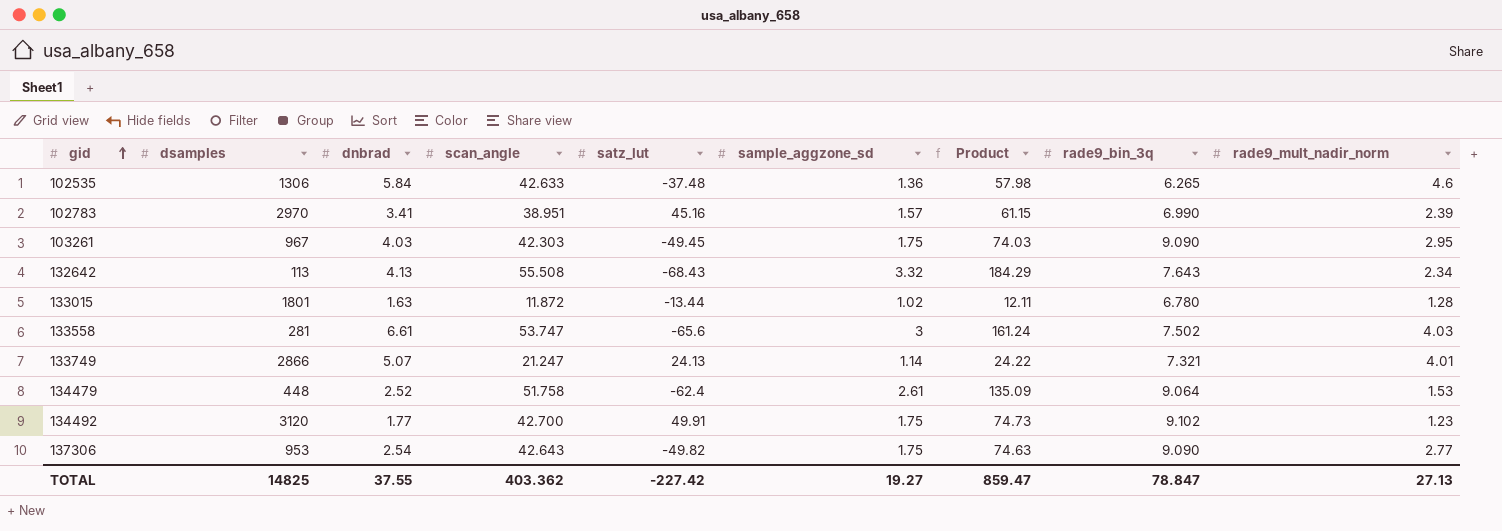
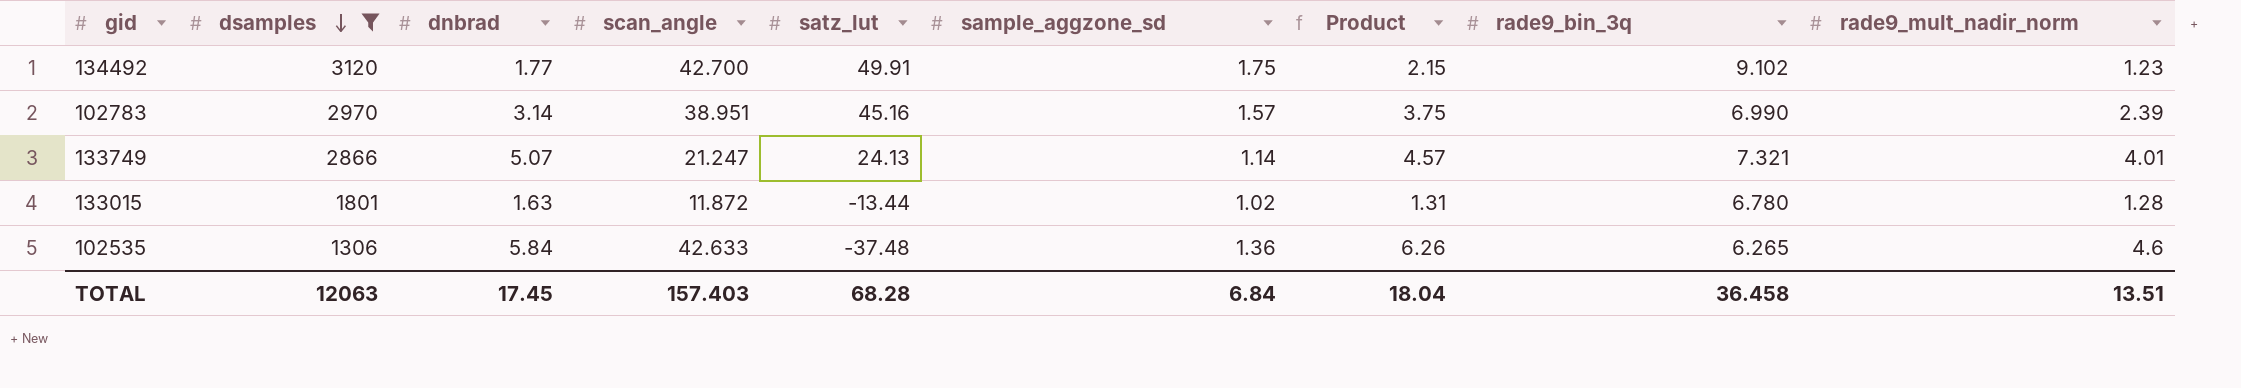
filter: none -> dsamples >= 1306
row order: gid ascending -> dsamples descending
column Product | formula: [scan_angle] * [sample_aggzone_sd] -> [sample_aggzone_sd] * [rade9_mult_nadir_norm]
102783 | dnbrad: 3.41 -> 3.14
TOTAL | dsamples: 14825 -> 12063
TOTAL | dnbrad: 37.55 -> 17.45
TOTAL | scan_angle: 403.362 -> 157.403
TOTAL | satz_lut: -227.42 -> 68.28
TOTAL | sample_aggzone_sd: 19.27 -> 6.84
TOTAL | Product: 859.47 -> 18.04
TOTAL | rade9_bin_3q: 78.847 -> 36.458
TOTAL | rade9_mult_nadir_norm: 27.13 -> 13.51

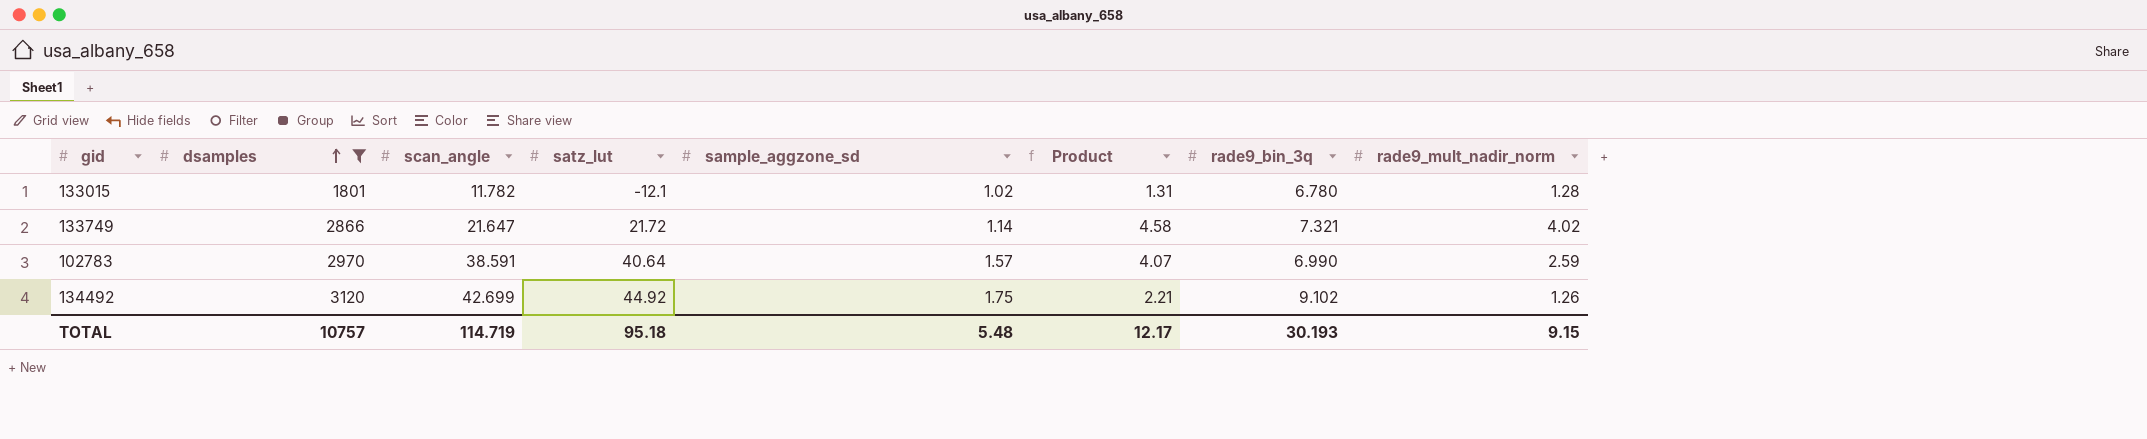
row order: dsamples descending -> dsamples ascending
column dnbrad | position: 3 -> none
row 102535: 1306 | 5.84 | 42.633 | -37.48 | 1.36 | 6.26 | 6.265 | 4.6 -> none
133015 | scan_angle: 11.872 -> 11.782
133015 | satz_lut: -13.44 -> -12.1
133749 | scan_angle: 21.247 -> 21.647
133749 | satz_lut: 24.13 -> 21.72
133749 | Product: 4.57 -> 4.58
133749 | rade9_mult_nadir_norm: 4.01 -> 4.02
102783 | scan_angle: 38.951 -> 38.591
102783 | satz_lut: 45.16 -> 40.64
102783 | Product: 3.75 -> 4.07
102783 | rade9_mult_nadir_norm: 2.39 -> 2.59
134492 | scan_angle: 42.700 -> 42.699
134492 | satz_lut: 49.91 -> 44.92
134492 | Product: 2.15 -> 2.21
134492 | rade9_mult_nadir_norm: 1.23 -> 1.26
TOTAL | dsamples: 12063 -> 10757
TOTAL | scan_angle: 157.403 -> 114.719
TOTAL | satz_lut: 68.28 -> 95.18
TOTAL | sample_aggzone_sd: 6.84 -> 5.48
TOTAL | Product: 18.04 -> 12.17
TOTAL | rade9_bin_3q: 36.458 -> 30.193
TOTAL | rade9_mult_nadir_norm: 13.51 -> 9.15

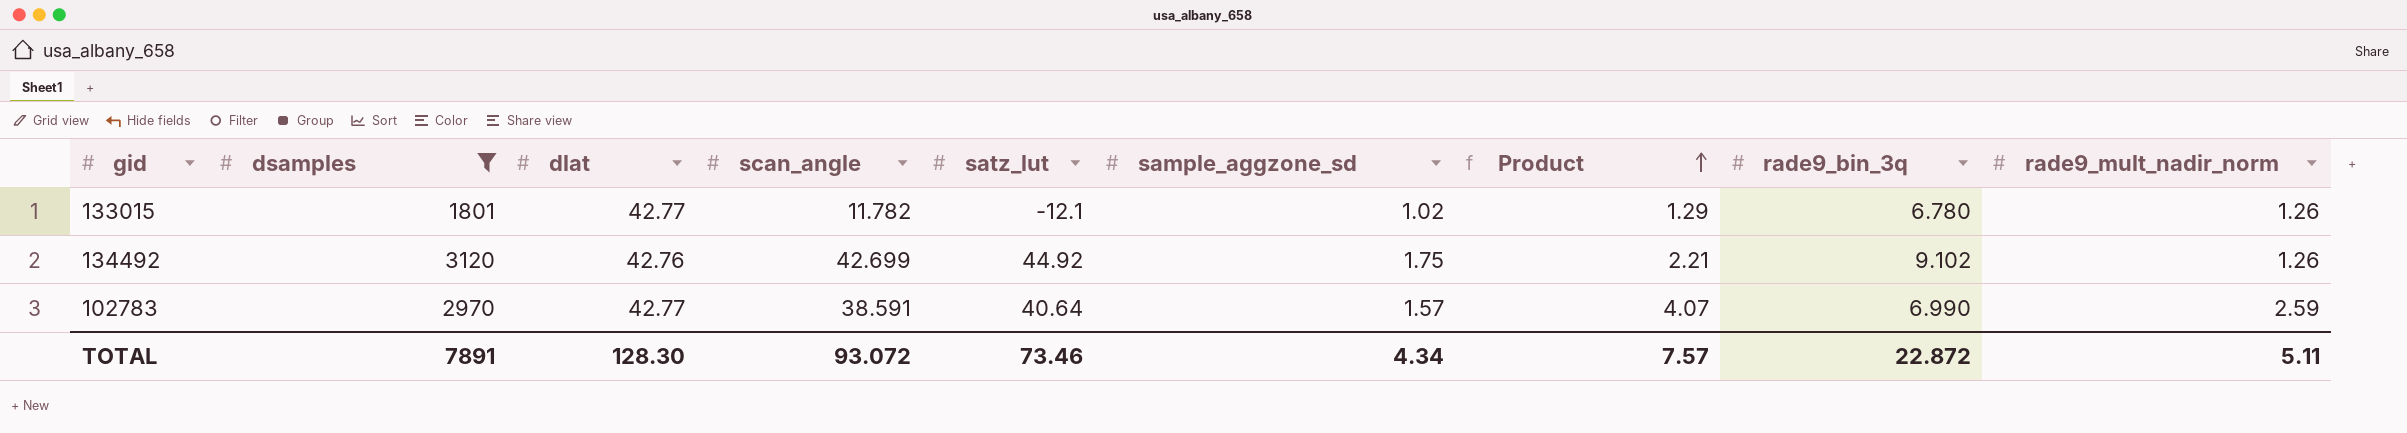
row order: dsamples ascending -> Product ascending
column dlat | position: none -> 3
row 133749: 2866 | 21.647 | 21.72 | 1.14 | 4.58 | 7.321 | 4.02 -> none
133015 | Product: 1.31 -> 1.29
133015 | rade9_mult_nadir_norm: 1.28 -> 1.26
TOTAL | dsamples: 10757 -> 7891
TOTAL | scan_angle: 114.719 -> 93.072
TOTAL | satz_lut: 95.18 -> 73.46
TOTAL | sample_aggzone_sd: 5.48 -> 4.34
TOTAL | Product: 12.17 -> 7.57
TOTAL | rade9_bin_3q: 30.193 -> 22.872
TOTAL | rade9_mult_nadir_norm: 9.15 -> 5.11

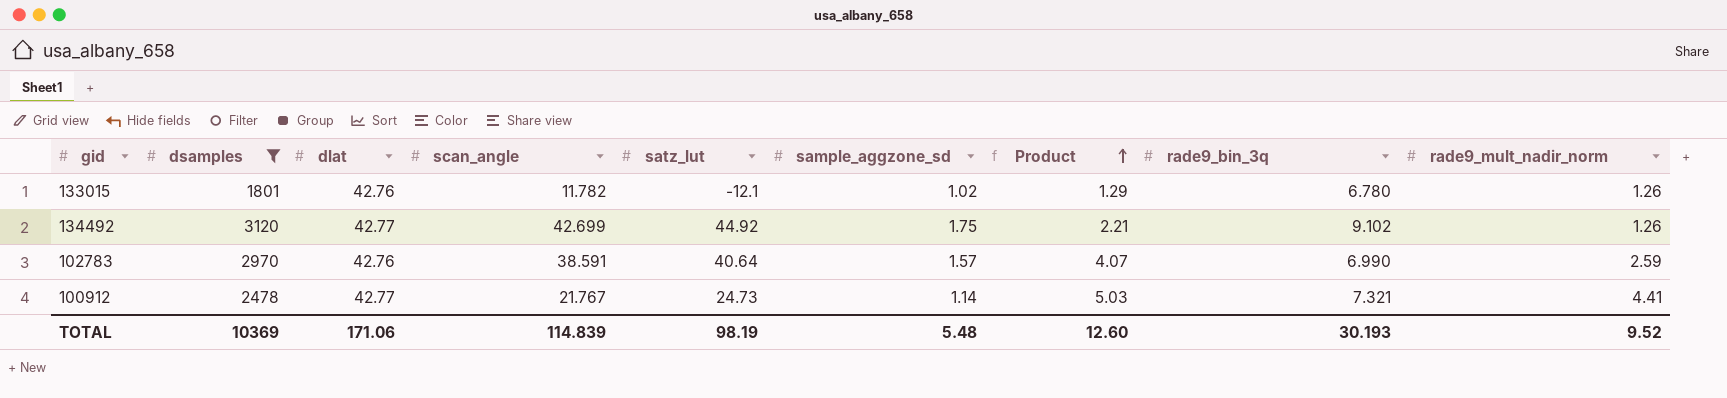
133015 | dlat: 42.77 -> 42.76
134492 | dlat: 42.76 -> 42.77
102783 | dlat: 42.77 -> 42.76
row 100912: none -> 2478 | 42.77 | 21.767 | 24.73 | 1.14 | 5.03 | 7.321 | 4.41
TOTAL | dsamples: 7891 -> 10369
TOTAL | dlat: 128.30 -> 171.06
TOTAL | scan_angle: 93.072 -> 114.839
TOTAL | satz_lut: 73.46 -> 98.19
TOTAL | sample_aggzone_sd: 4.34 -> 5.48
TOTAL | Product: 7.57 -> 12.60
TOTAL | rade9_bin_3q: 22.872 -> 30.193
TOTAL | rade9_mult_nadir_norm: 5.11 -> 9.52

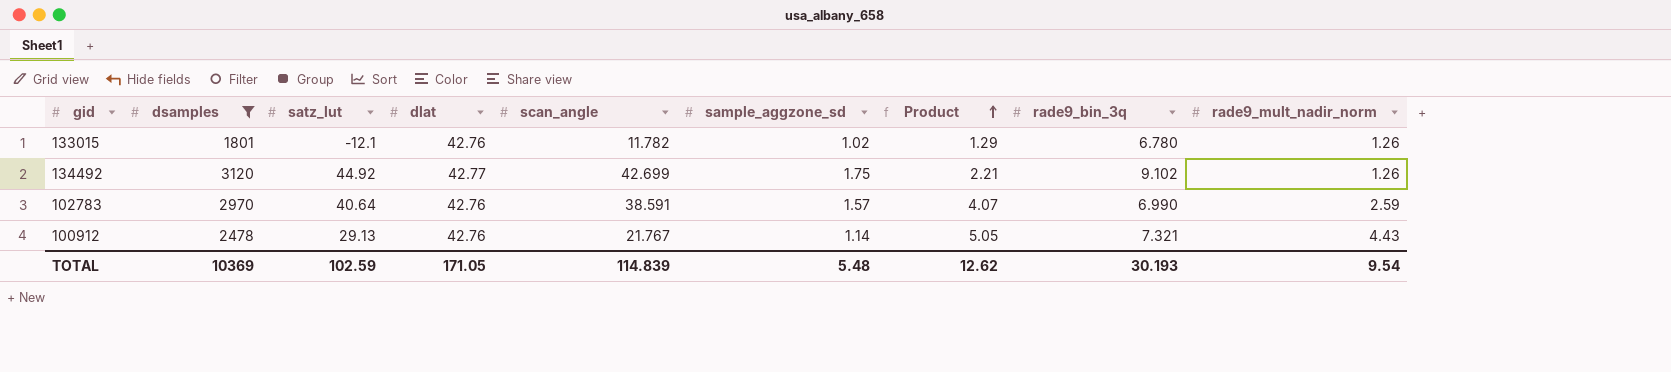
column satz_lut | position: 5 -> 3
100912 | satz_lut: 24.73 -> 29.13
100912 | dlat: 42.77 -> 42.76
100912 | Product: 5.03 -> 5.05
100912 | rade9_mult_nadir_norm: 4.41 -> 4.43
TOTAL | satz_lut: 98.19 -> 102.59
TOTAL | dlat: 171.06 -> 171.05
TOTAL | Product: 12.60 -> 12.62
TOTAL | rade9_mult_nadir_norm: 9.52 -> 9.54

